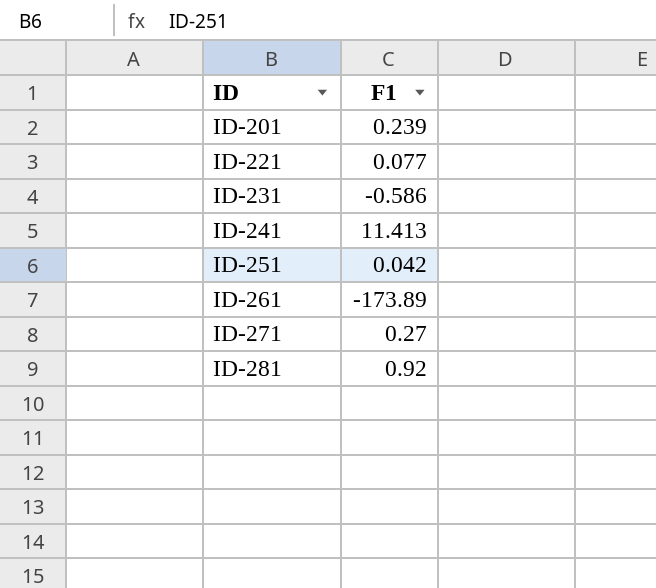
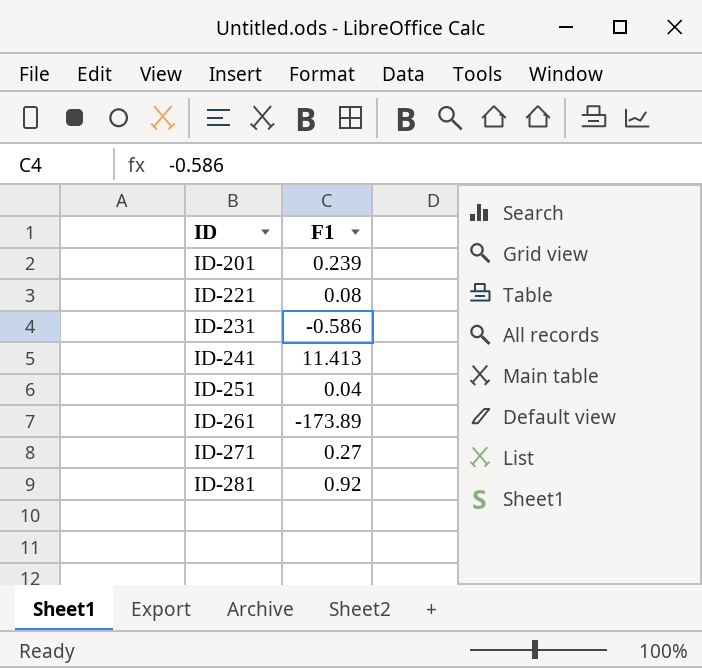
ID-221 | F1: 0.077 -> 0.08
ID-251 | F1: 0.042 -> 0.04

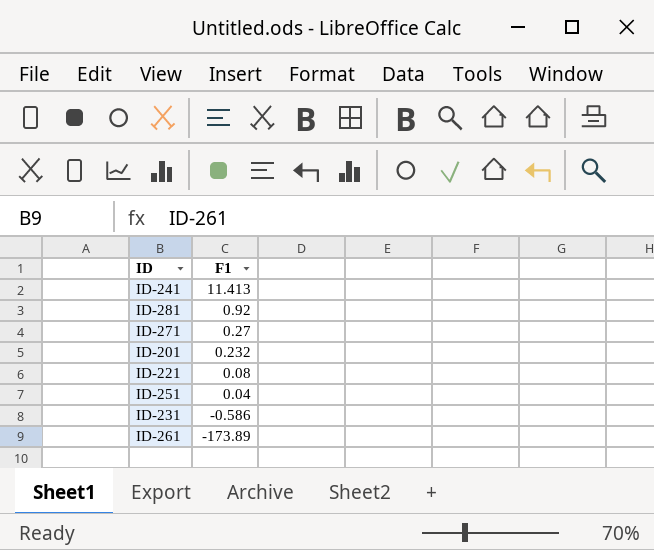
row order: ID ascending -> F1 descending
ID-201 | F1: 0.239 -> 0.232

